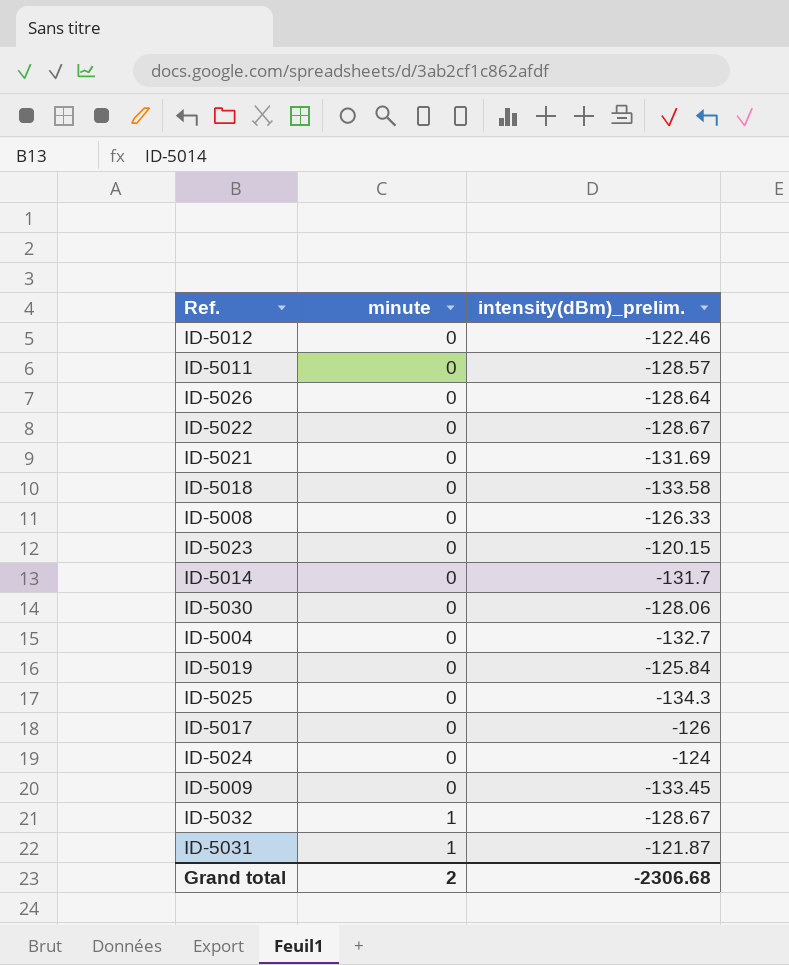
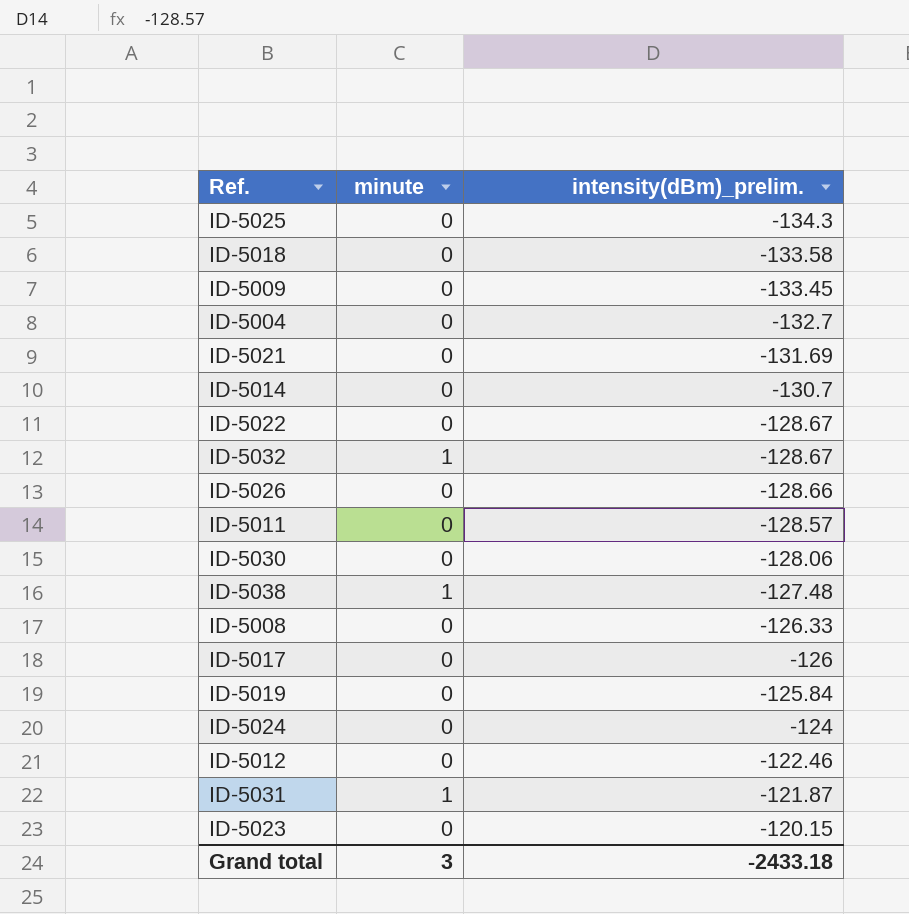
row order: minute ascending -> intensity(dBm)_prelim. ascending
ID-5014 | intensity(dBm)_prelim.: -131.7 -> -130.7
ID-5026 | intensity(dBm)_prelim.: -128.64 -> -128.66
row ID-5038: none -> 1 | -127.48
Grand total | minute: 2 -> 3
Grand total | intensity(dBm)_prelim.: -2306.68 -> -2433.18

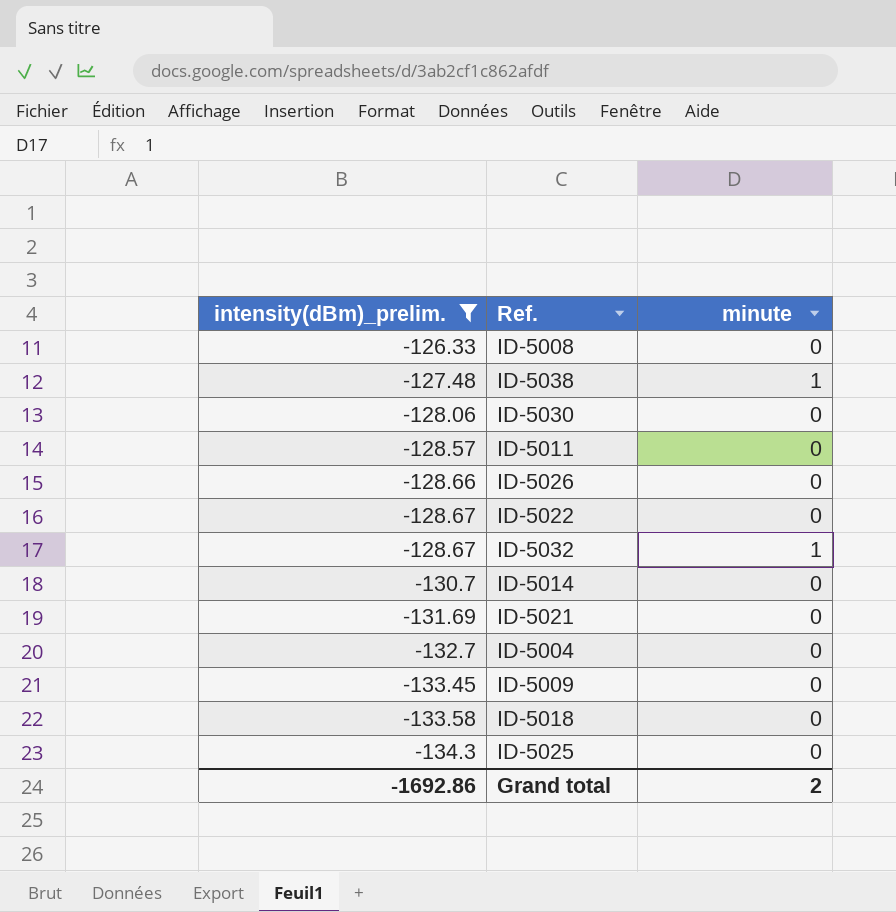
filter: none -> intensity(dBm)_prelim. <= -126.33
row order: intensity(dBm)_prelim. ascending -> intensity(dBm)_prelim. descending
column intensity(dBm)_prelim. | position: 3 -> 1
Grand total | intensity(dBm)_prelim.: -2433.18 -> -1692.86
Grand total | minute: 3 -> 2

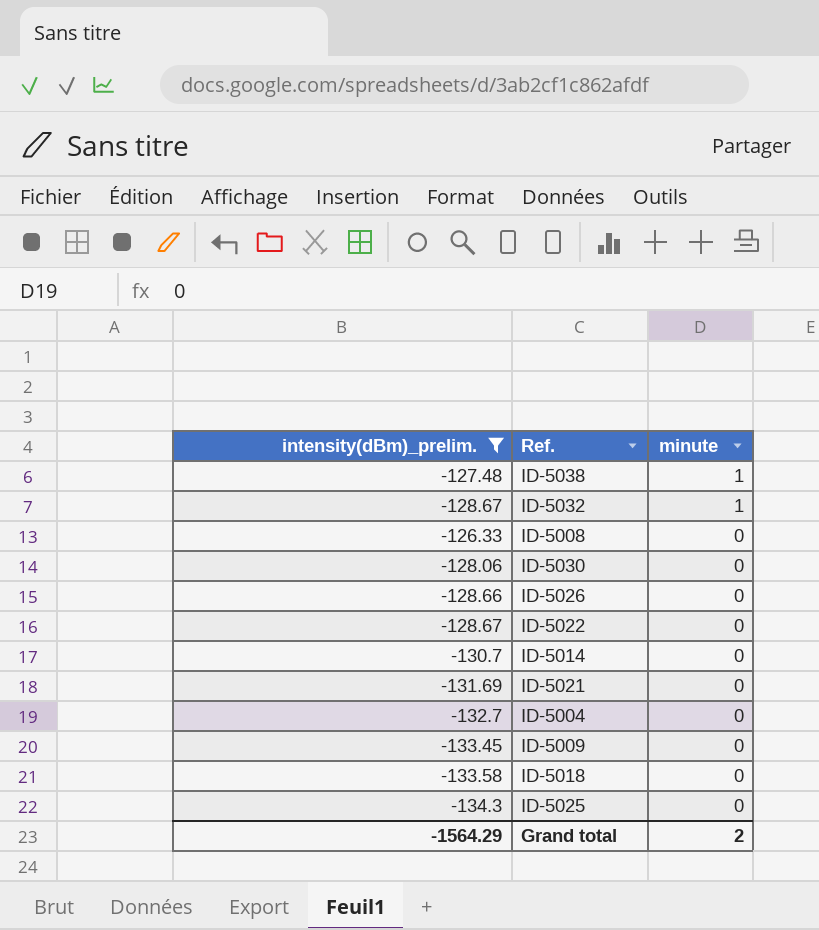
row order: intensity(dBm)_prelim. descending -> minute descending
row ID-5011: -128.57 | 0 -> none
Grand total | intensity(dBm)_prelim.: -1692.86 -> -1564.29

